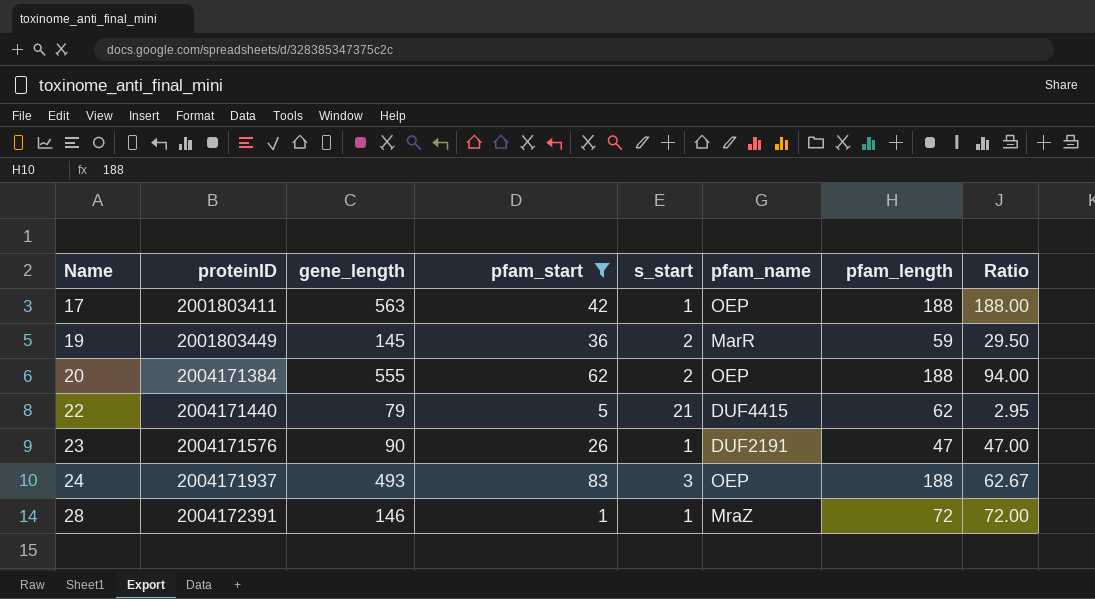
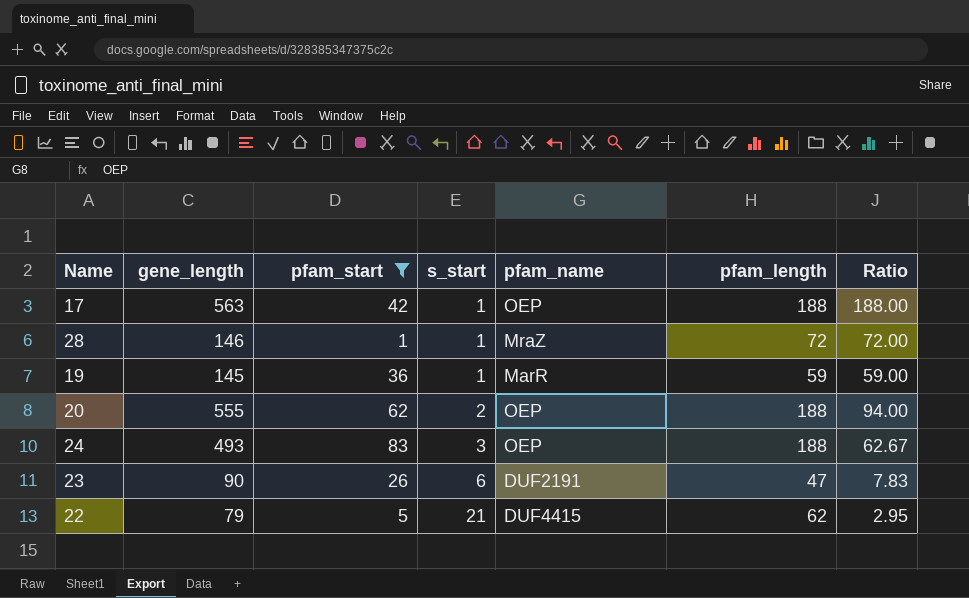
row order: Name ascending -> s_start ascending
column proteinID | position: 2 -> none
19 | s_start: 2 -> 1
19 | Ratio: 29.50 -> 59.00
23 | s_start: 1 -> 6
23 | Ratio: 47.00 -> 7.83

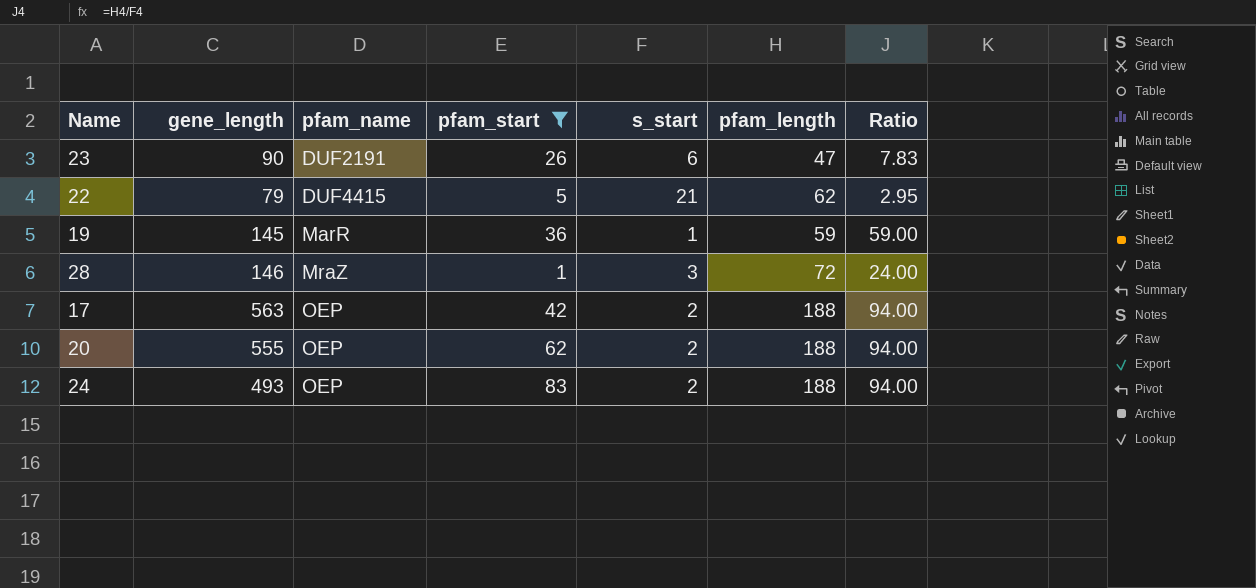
row order: s_start ascending -> pfam_name ascending
column pfam_name | position: 5 -> 3
28 | s_start: 1 -> 3
28 | Ratio: 72.00 -> 24.00
17 | s_start: 1 -> 2
17 | Ratio: 188.00 -> 94.00
24 | s_start: 3 -> 2
24 | Ratio: 62.67 -> 94.00

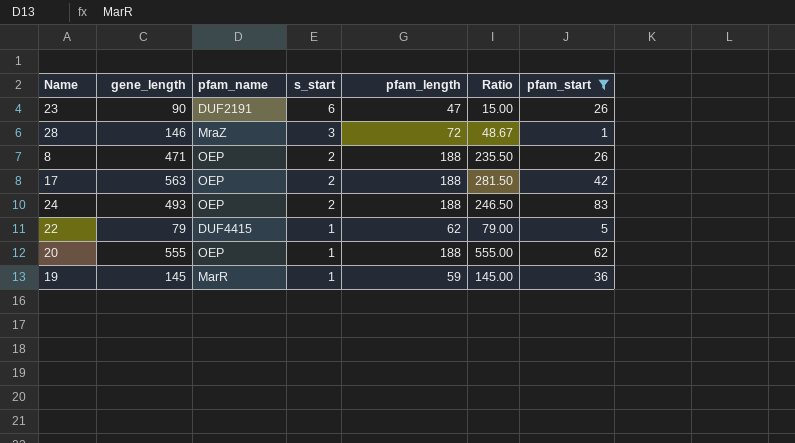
row order: pfam_name ascending -> s_start descending
column Ratio | formula: [pfam_length] / [s_start] -> [gene_length] / [s_start]
column pfam_start | position: 4 -> 7
row 8: none -> 471 | OEP | 2 | 188 | 235.50 | 26
22 | s_start: 21 -> 1
20 | s_start: 2 -> 1

